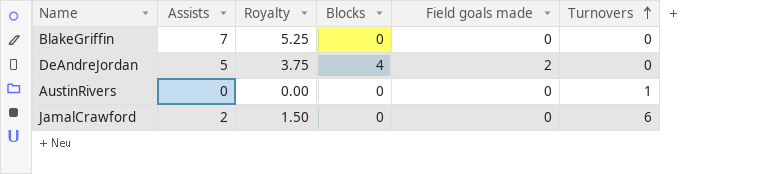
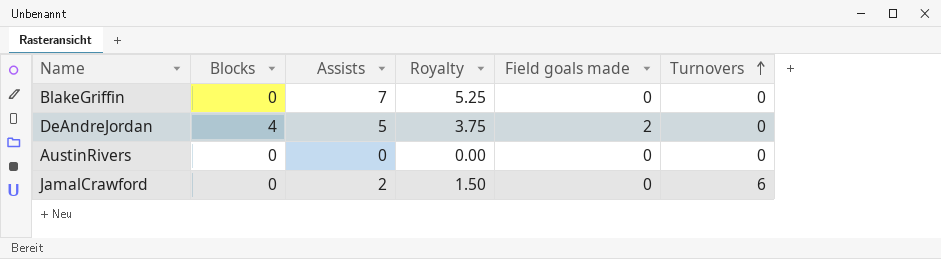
column Blocks | position: 4 -> 2
AustinRivers | Turnovers: 1 -> 0

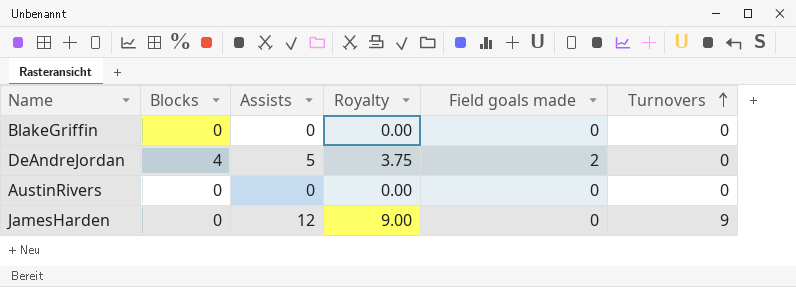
row JamalCrawford: 0 | 2 | 1.50 | 0 | 6 -> none
BlakeGriffin | Assists: 7 -> 0
BlakeGriffin | Royalty: 5.25 -> 0.00
row JamesHarden: none -> 0 | 12 | 9.00 | 0 | 9

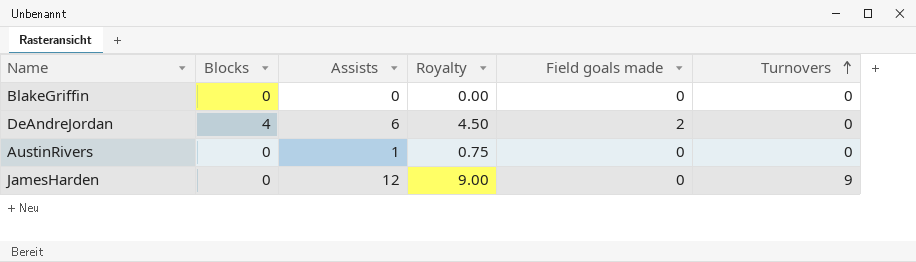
DeAndreJordan | Assists: 5 -> 6
DeAndreJordan | Royalty: 3.75 -> 4.50
AustinRivers | Assists: 0 -> 1
AustinRivers | Royalty: 0.00 -> 0.75

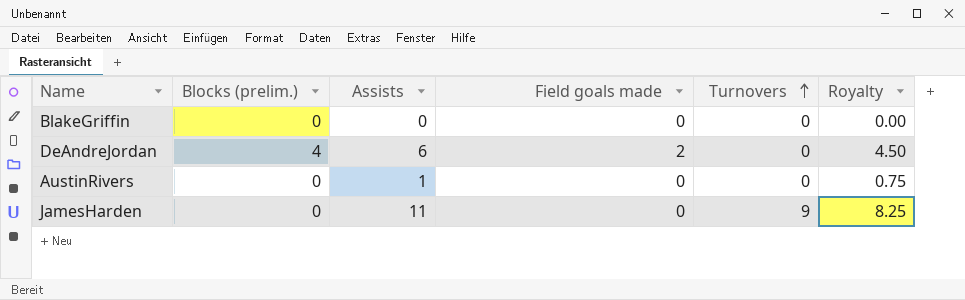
column name: Blocks -> Blocks (prelim.)
column Royalty | position: 4 -> 6
JamesHarden | Assists: 12 -> 11
JamesHarden | Royalty: 9.00 -> 8.25

